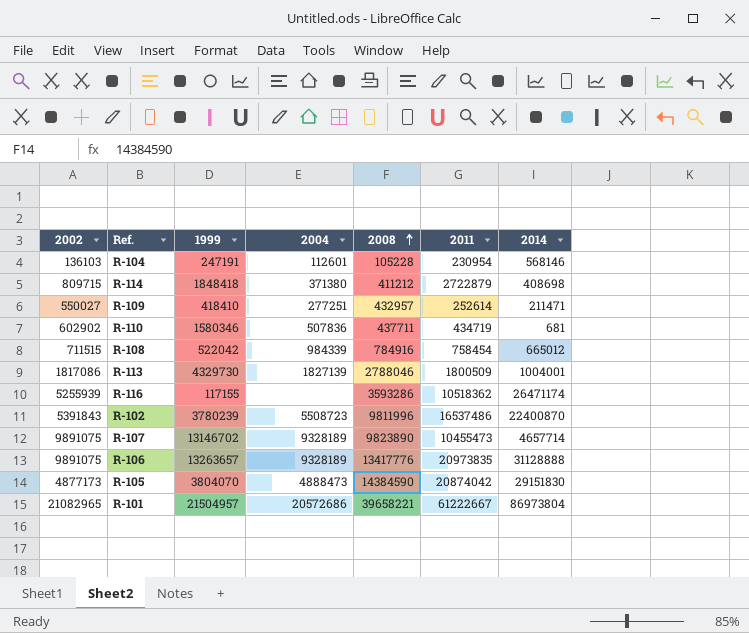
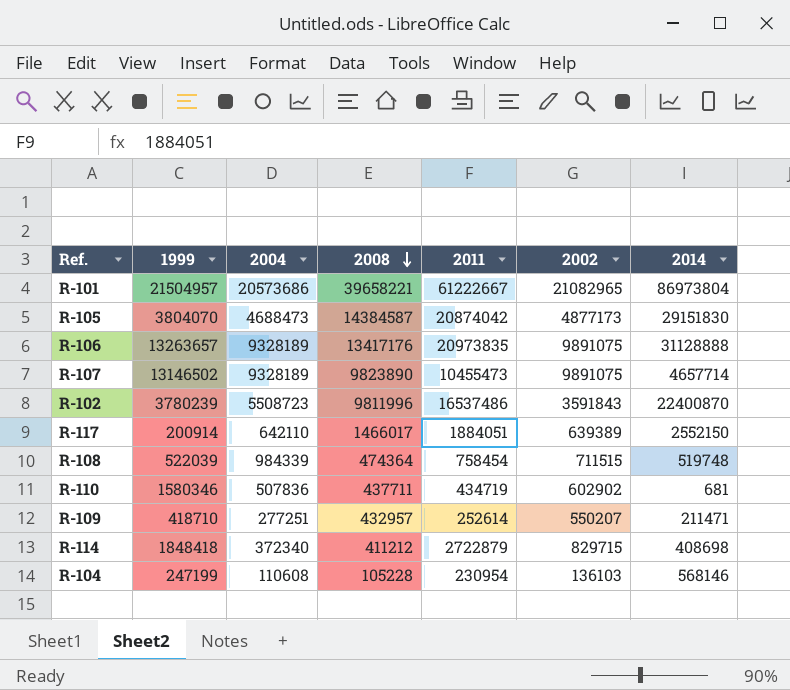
row order: 2008 ascending -> 2008 descending
column 2002 | position: 1 -> 6
row R-113: 1817086 | 4329730 | 1827139 | 2788046 | 1800509 | 1004001 -> none
row R-116: 5255939 | 117155 | none | 3593286 | 10518362 | 26471174 -> none
R-101 | 2004: 20572686 -> 20573686
R-105 | 2004: 4888473 -> 4688473
R-105 | 2008: 14384590 -> 14384587
R-106 | 2008: 13417776 -> 13417176
R-107 | 1999: 13146702 -> 13146502
R-102 | 2002: 5391843 -> 3591843
row R-117: none -> 200914 | 642110 | 1466017 | 1884051 | 639389 | 2552150
R-108 | 1999: 522042 -> 522039
R-108 | 2008: 784916 -> 474364
R-108 | 2014: 665012 -> 519748
R-109 | 1999: 418410 -> 418710
R-109 | 2002: 550027 -> 550207
R-114 | 2004: 371380 -> 372340
R-114 | 2002: 809715 -> 829715
R-104 | 1999: 247191 -> 247199
R-104 | 2004: 112601 -> 110608

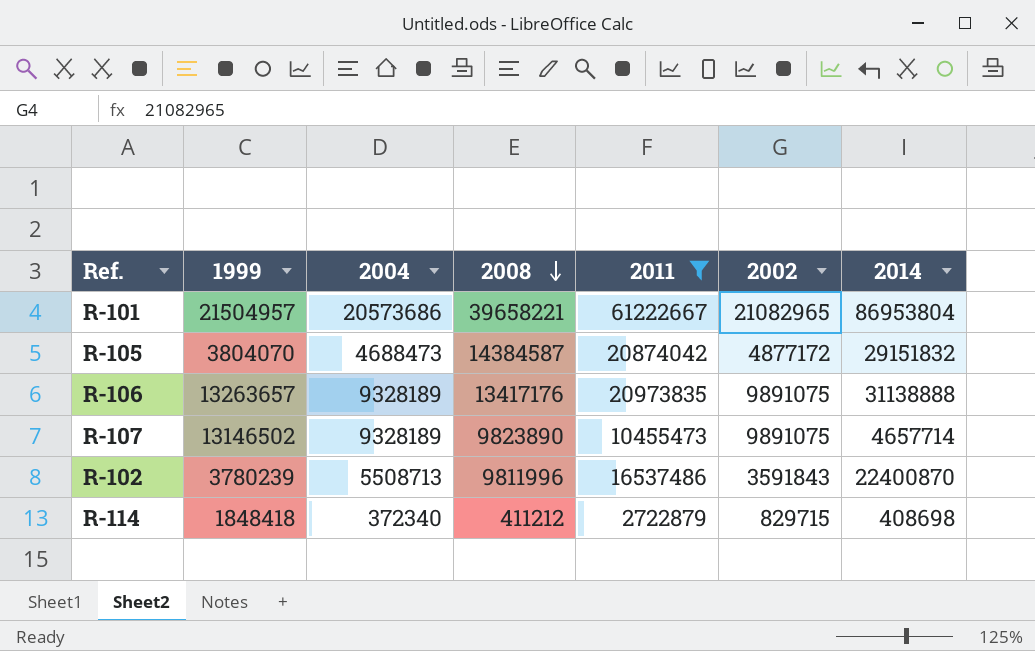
filter: none -> 2011 >= 2722879
R-101 | 2014: 86973804 -> 86953804
R-105 | 2002: 4877173 -> 4877172
R-105 | 2014: 29151830 -> 29151832
R-106 | 2014: 31128888 -> 31138888
R-102 | 2004: 5508723 -> 5508713

